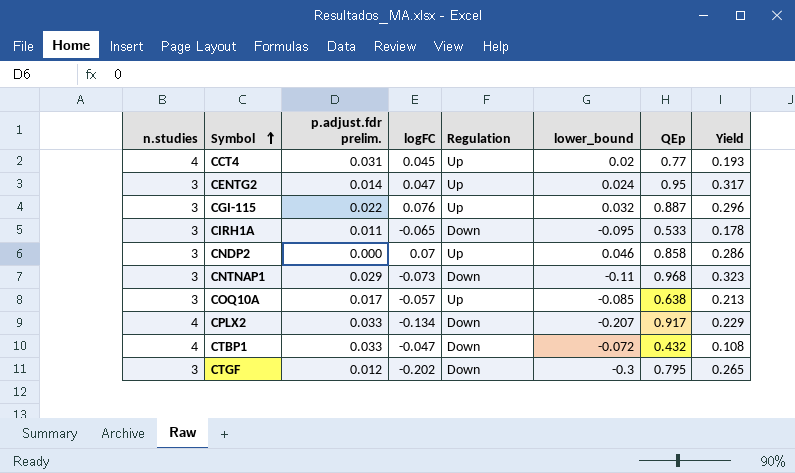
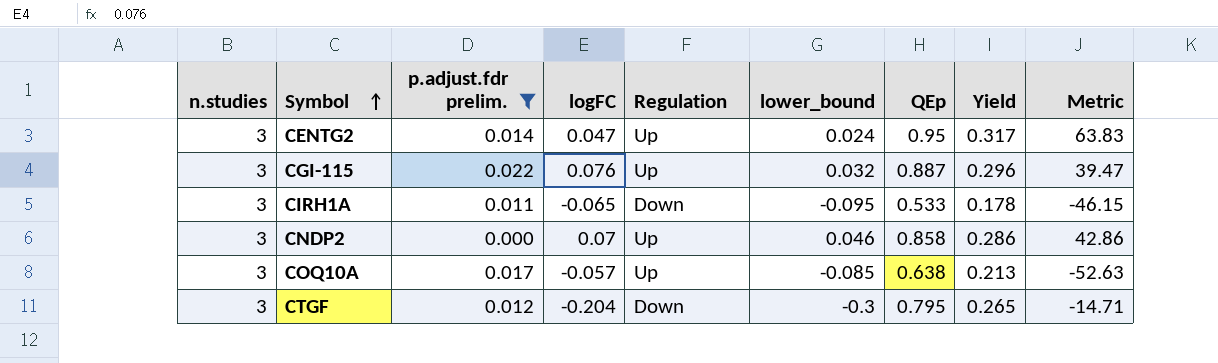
filter: none -> p.adjust.fdr prelim. <= 0.022
column Metric | formula: none -> [n.studies] / [logFC]
CTGF | logFC: -0.202 -> -0.204

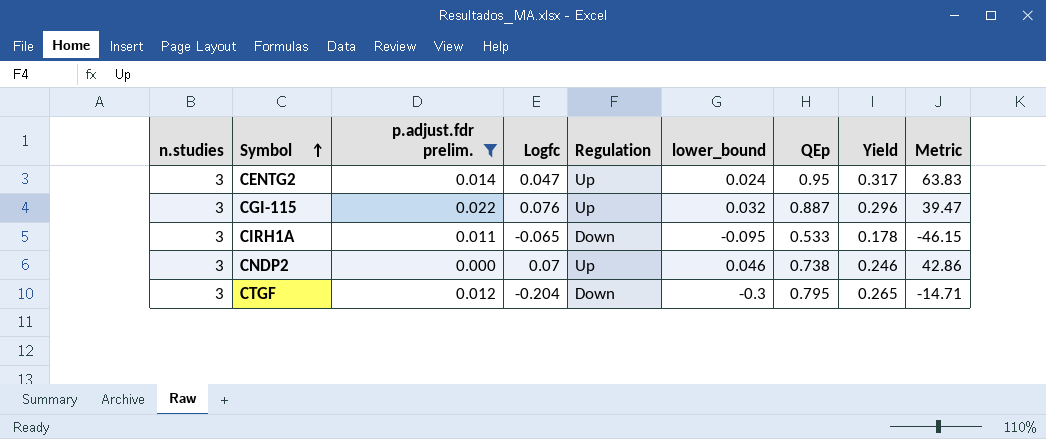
column name: logFC -> Logfc
row COQ10A: 3 | 0.017 | -0.057 | Up | -0.085 | 0.638 | 0.213 | -52.63 -> none
CNDP2 | QEp: 0.858 -> 0.738
CNDP2 | Yield: 0.286 -> 0.246

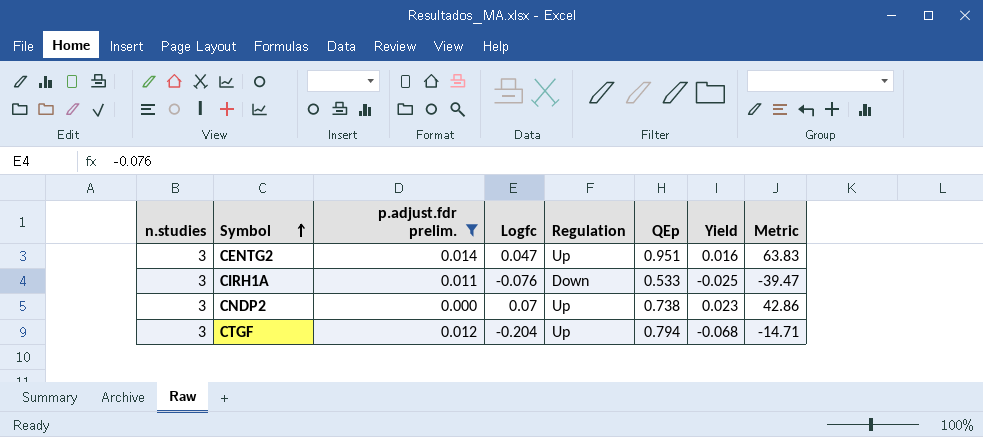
column lower_bound | position: 6 -> none
column Yield | formula: [QEp] / [n.studies] -> [Logfc] / [n.studies]
row CGI-115: 3 | 0.022 | 0.076 | Up | 0.032 | 0.887 | 0.296 | 39.47 -> none
CENTG2 | QEp: 0.95 -> 0.951
CIRH1A | Logfc: -0.065 -> -0.076
CIRH1A | Metric: -46.15 -> -39.47
CTGF | Regulation: Down -> Up
CTGF | QEp: 0.795 -> 0.794

